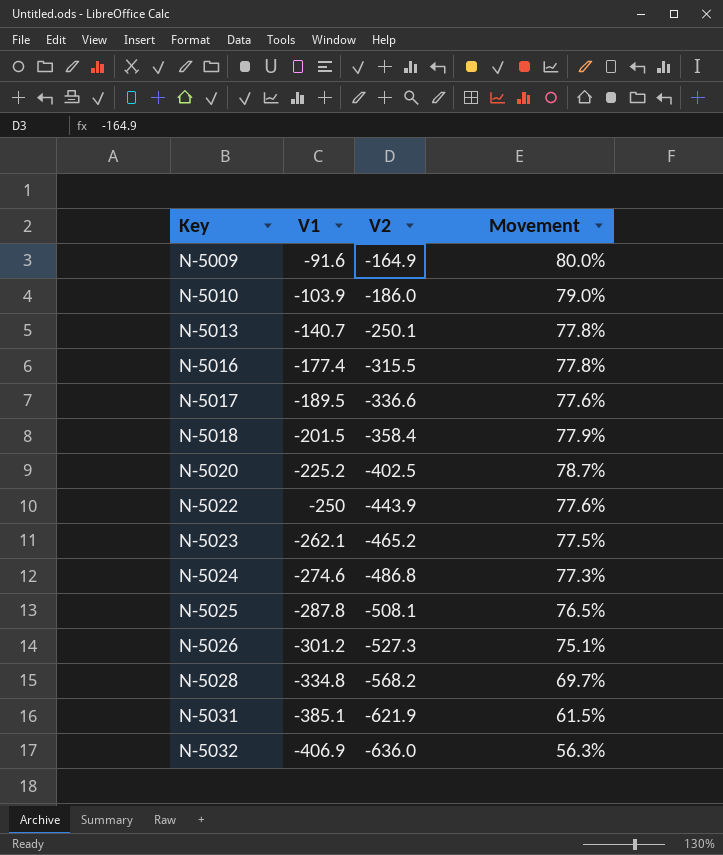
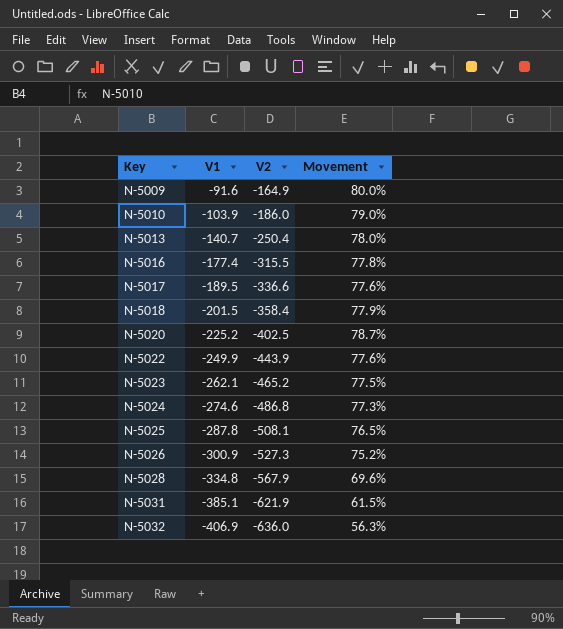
N-5013 | V2: -250.1 -> -250.4
N-5013 | Movement: 77.8% -> 78.0%
N-5022 | V1: -250 -> -249.9
N-5026 | V1: -301.2 -> -300.9
N-5026 | Movement: 75.1% -> 75.2%
N-5028 | V2: -568.2 -> -567.9
N-5028 | Movement: 69.7% -> 69.6%

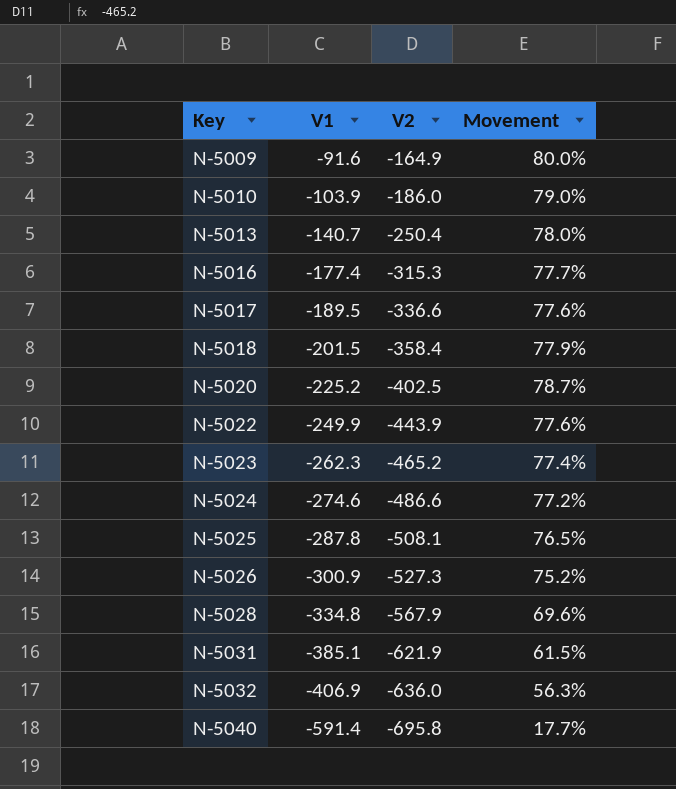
N-5016 | V2: -315.5 -> -315.3
N-5016 | Movement: 77.8% -> 77.7%
N-5023 | V1: -262.1 -> -262.3
N-5023 | Movement: 77.5% -> 77.4%
N-5024 | V2: -486.8 -> -486.6
N-5024 | Movement: 77.3% -> 77.2%
row N-5040: none -> -591.4 | -695.8 | 17.7%

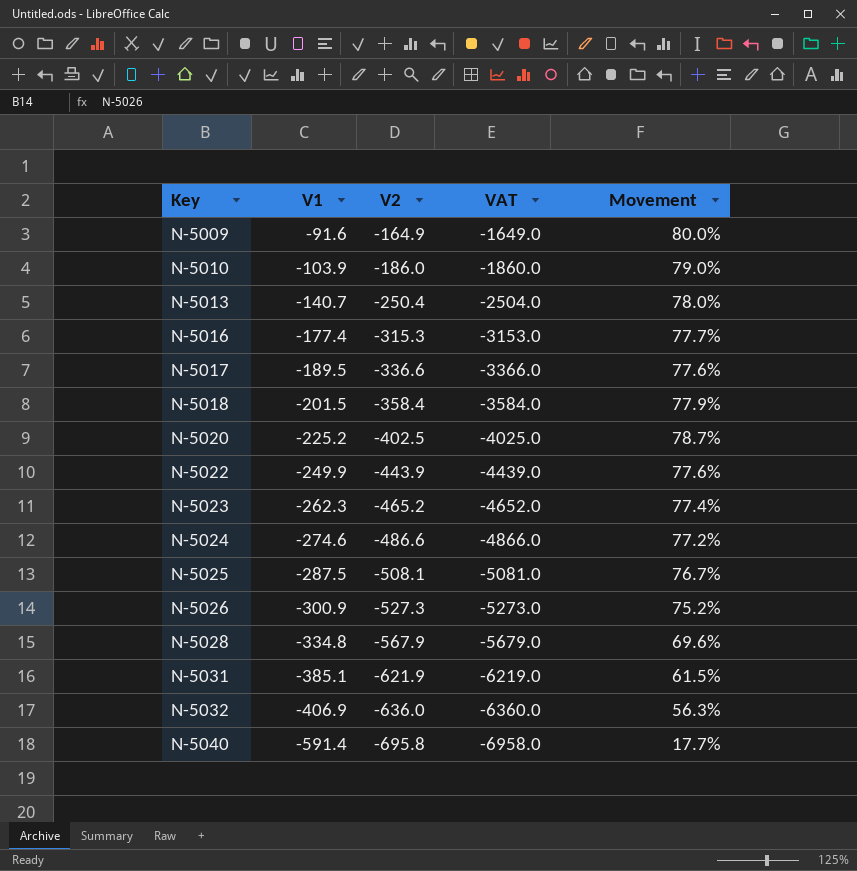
column VAT | formula: none -> [V2] * 10
N-5025 | V1: -287.8 -> -287.5
N-5025 | Movement: 76.5% -> 76.7%

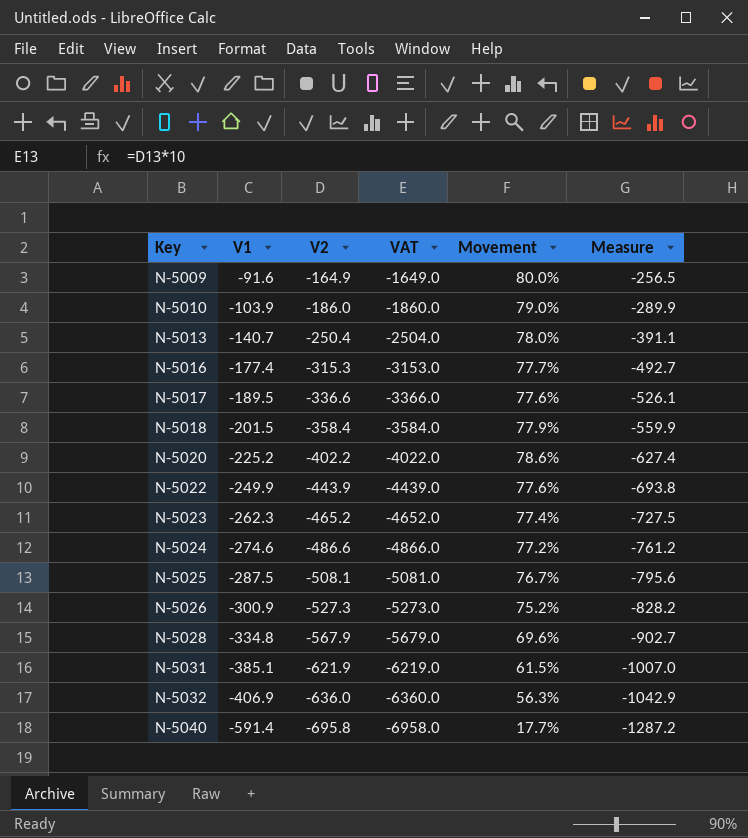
column Measure | formula: none -> [V1] + [V2]
N-5020 | V2: -402.5 -> -402.2
N-5020 | VAT: -4025.0 -> -4022.0
N-5020 | Movement: 78.7% -> 78.6%

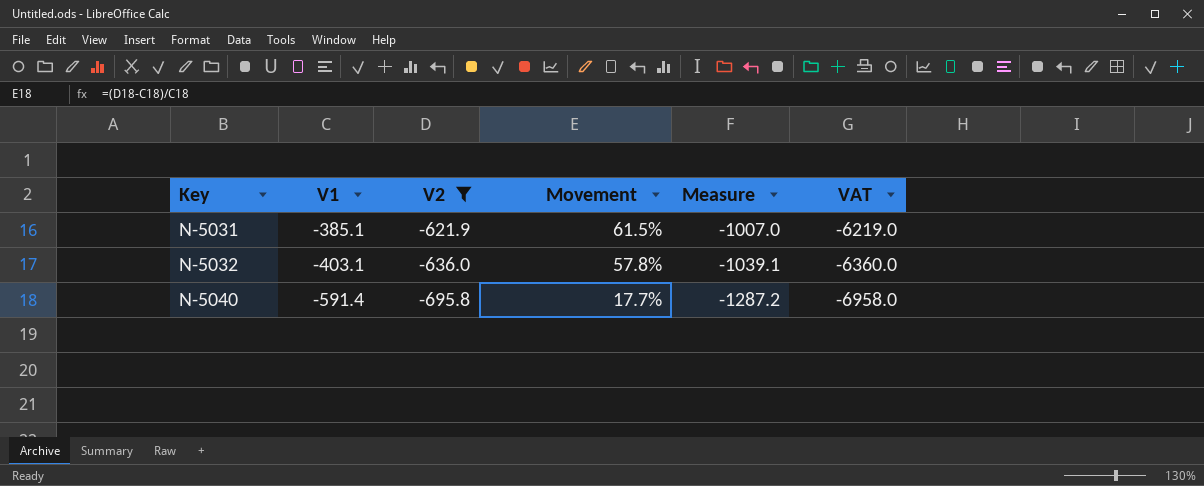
filter: none -> V2 <= -621.9
column VAT | position: 4 -> 6
N-5032 | V1: -406.9 -> -403.1
N-5032 | Movement: 56.3% -> 57.8%
N-5032 | Measure: -1042.9 -> -1039.1

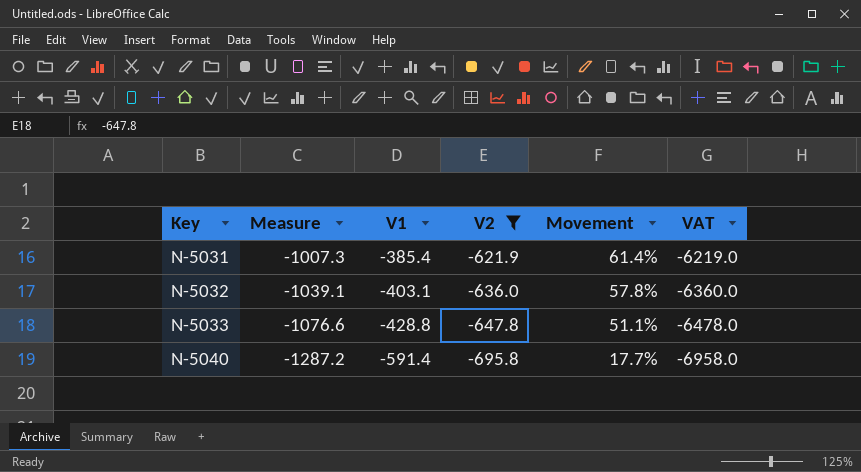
column Measure | position: 5 -> 2
N-5031 | Measure: -1007.0 -> -1007.3
N-5031 | V1: -385.1 -> -385.4
N-5031 | Movement: 61.5% -> 61.4%
row N-5033: none -> -1076.6 | -428.8 | -647.8 | 51.1% | -6478.0

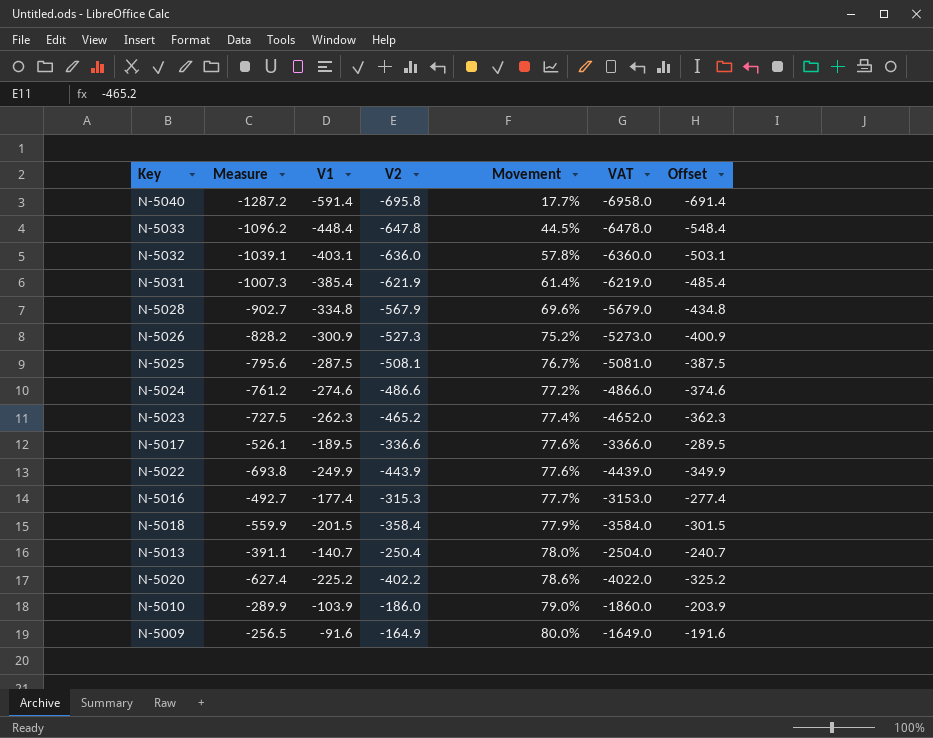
filter: V2 <= -621.9 -> none
row order: Key ascending -> Movement ascending
column Offset | formula: none -> [V1] - 100
N-5033 | Measure: -1076.6 -> -1096.2
N-5033 | V1: -428.8 -> -448.4
N-5033 | Movement: 51.1% -> 44.5%

